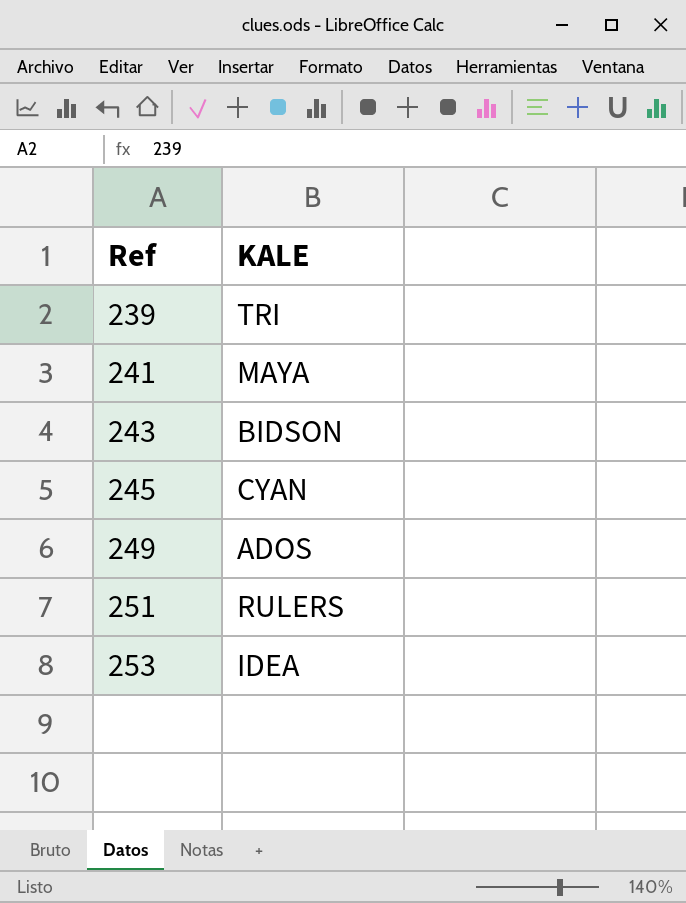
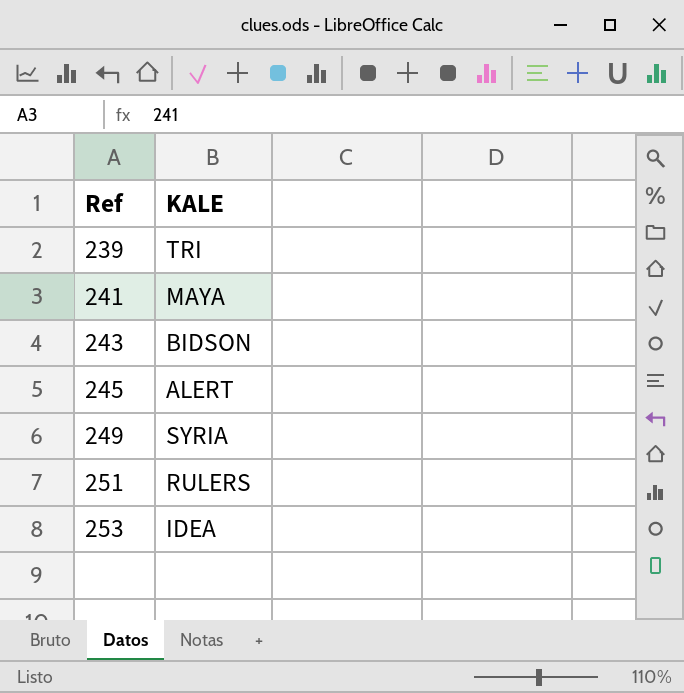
245 | KALE: CYAN -> ALERT
249 | KALE: ADOS -> SYRIA

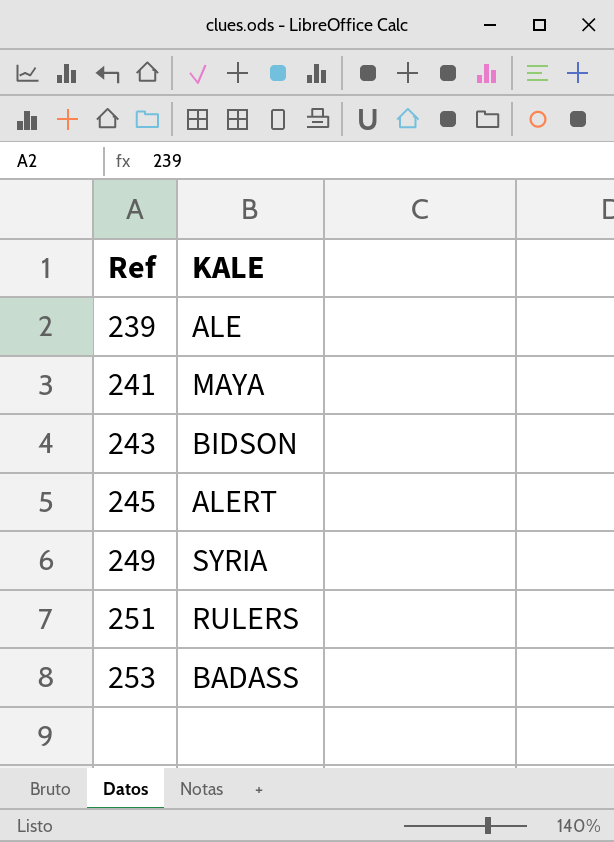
239 | KALE: TRI -> ALE
253 | KALE: IDEA -> BADASS

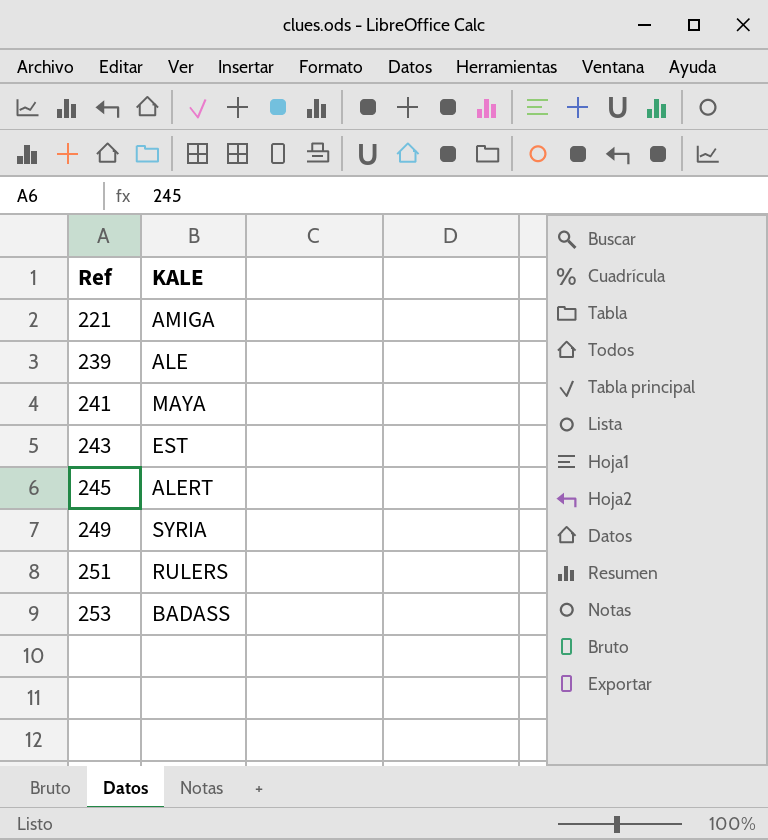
row 221: none -> AMIGA
243 | KALE: BIDSON -> EST

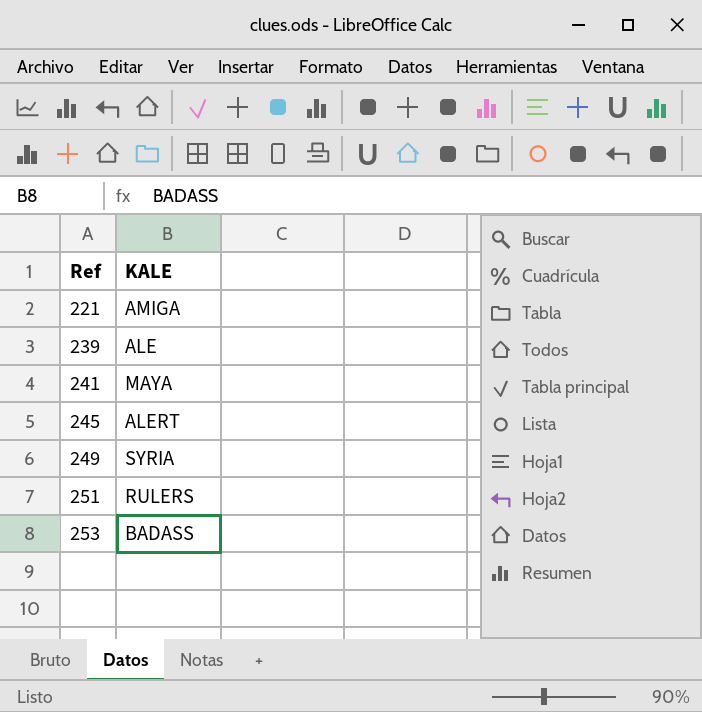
row 243: EST -> none

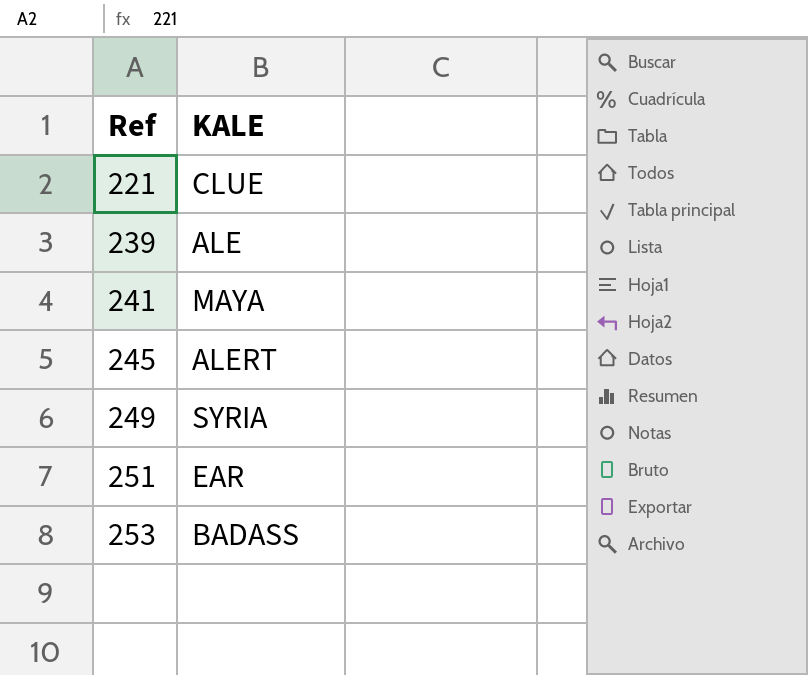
221 | KALE: AMIGA -> CLUE
251 | KALE: RULERS -> EAR

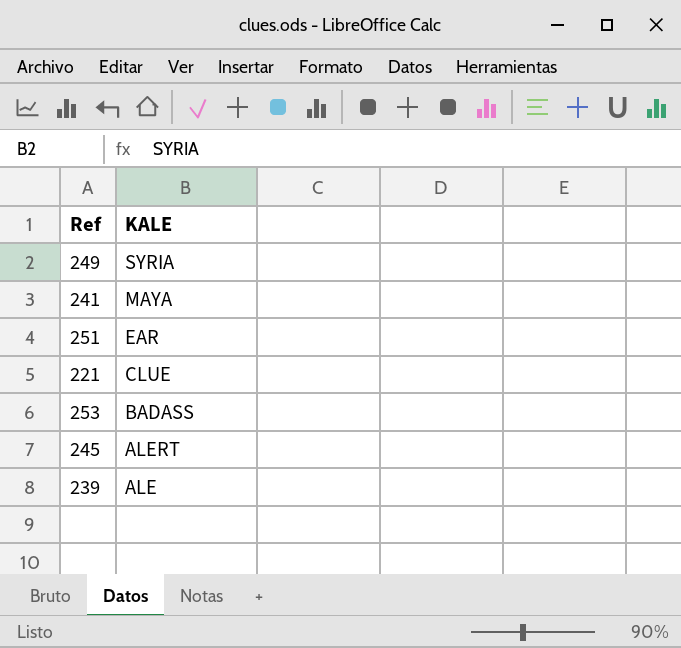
row order: Ref ascending -> KALE descending

